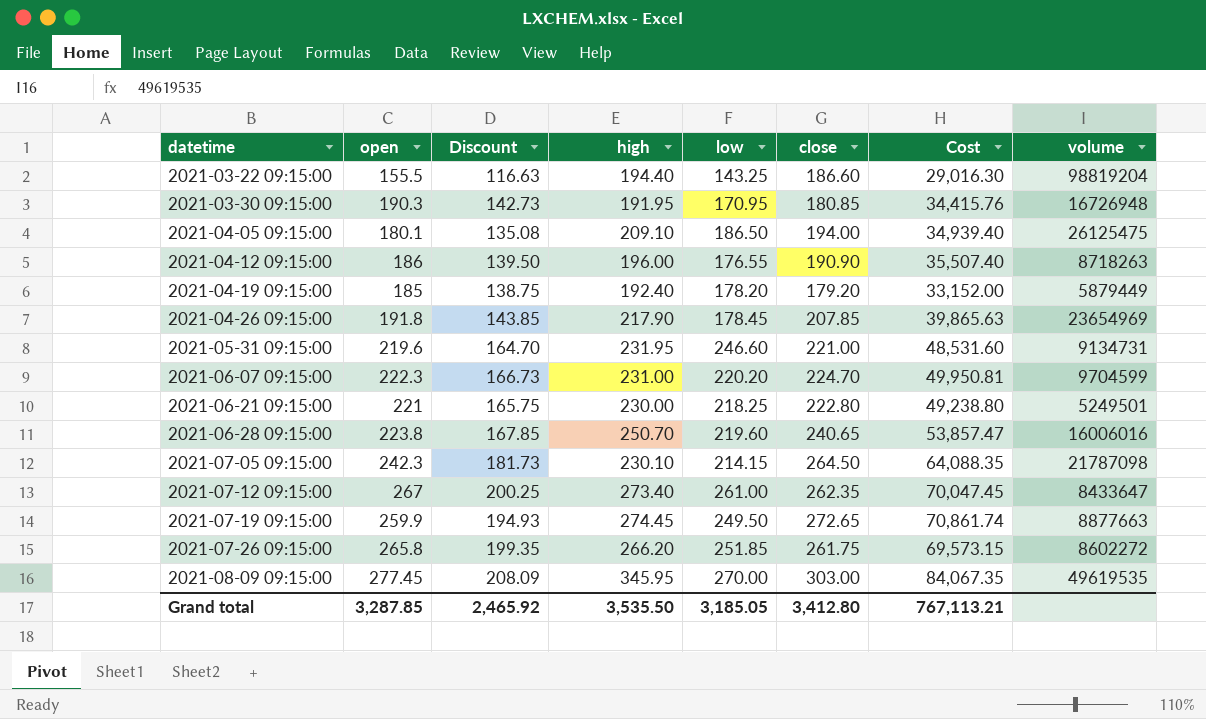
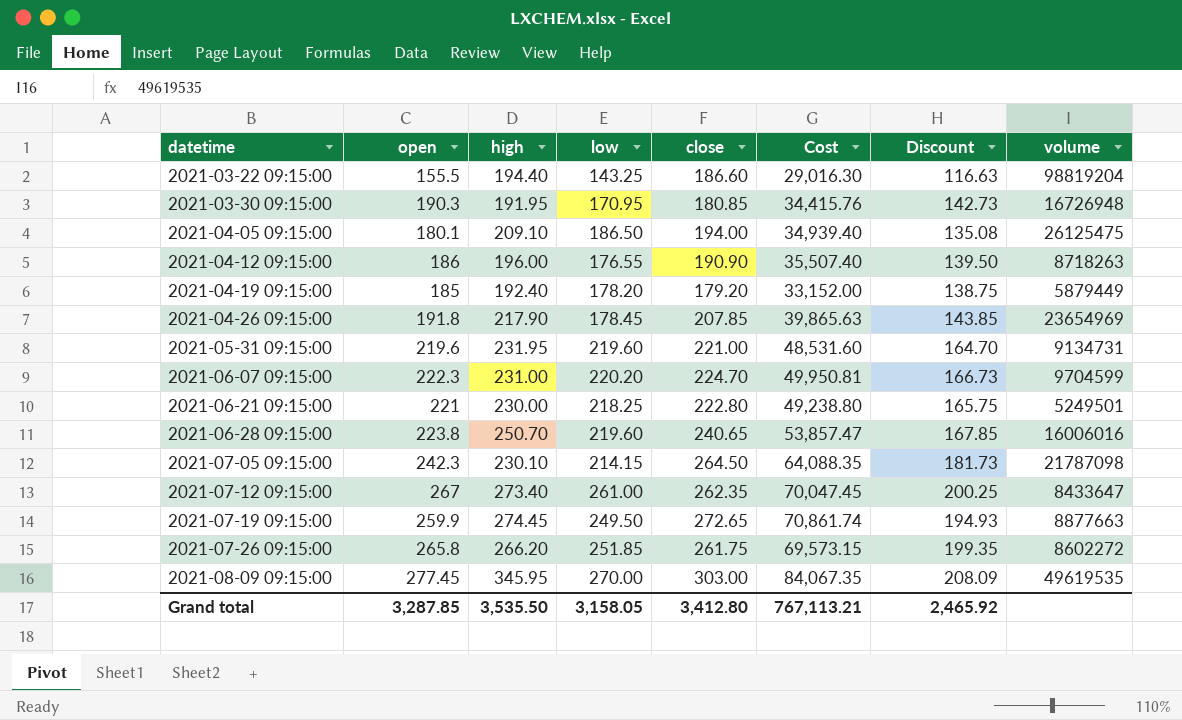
column Discount | position: 3 -> 7
2021-05-31 09:15:00 | low: 246.60 -> 219.60
Grand total | low: 3,185.05 -> 3,158.05

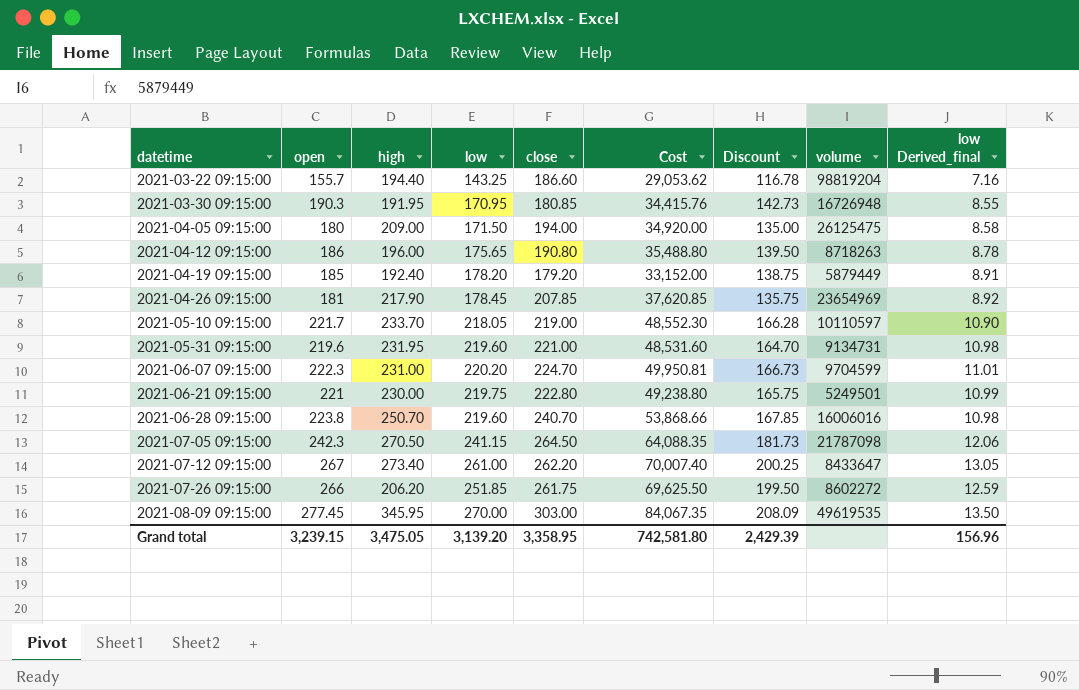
column low Derived_final | formula: none -> [low] * 0.05
row 2021-07-19 09:15:00: 259.9 | 274.45 | 249.50 | 272.65 | 70,861.74 | 194.93 | 8877663 -> none
2021-03-22 09:15:00 | open: 155.5 -> 155.7
2021-03-22 09:15:00 | Cost: 29,016.30 -> 29,053.62
2021-03-22 09:15:00 | Discount: 116.63 -> 116.78
2021-04-05 09:15:00 | open: 180.1 -> 180
2021-04-05 09:15:00 | high: 209.10 -> 209.00
2021-04-05 09:15:00 | low: 186.50 -> 171.50
2021-04-05 09:15:00 | Cost: 34,939.40 -> 34,920.00
2021-04-05 09:15:00 | Discount: 135.08 -> 135.00
2021-04-12 09:15:00 | low: 176.55 -> 175.65
2021-04-12 09:15:00 | close: 190.90 -> 190.80
2021-04-12 09:15:00 | Cost: 35,507.40 -> 35,488.80
2021-04-26 09:15:00 | open: 191.8 -> 181
2021-04-26 09:15:00 | Cost: 39,865.63 -> 37,620.85
2021-04-26 09:15:00 | Discount: 143.85 -> 135.75
row 2021-05-10 09:15:00: none -> 221.7 | 233.70 | 218.05 | 219.00 | 48,552.30 | 166.28 | 10110597 | 10.90
2021-06-21 09:15:00 | low: 218.25 -> 219.75
2021-06-28 09:15:00 | close: 240.65 -> 240.70
2021-06-28 09:15:00 | Cost: 53,857.47 -> 53,868.66
2021-07-05 09:15:00 | high: 230.10 -> 270.50
2021-07-05 09:15:00 | low: 214.15 -> 241.15
2021-07-12 09:15:00 | close: 262.35 -> 262.20
2021-07-12 09:15:00 | Cost: 70,047.45 -> 70,007.40
2021-07-26 09:15:00 | open: 265.8 -> 266
2021-07-26 09:15:00 | high: 266.20 -> 206.20
2021-07-26 09:15:00 | Cost: 69,573.15 -> 69,625.50
2021-07-26 09:15:00 | Discount: 199.35 -> 199.50
Grand total | open: 3,287.85 -> 3,239.15
Grand total | high: 3,535.50 -> 3,475.05
Grand total | low: 3,158.05 -> 3,139.20
Grand total | close: 3,412.80 -> 3,358.95
Grand total | Cost: 767,113.21 -> 742,581.80
Grand total | Discount: 2,465.92 -> 2,429.39

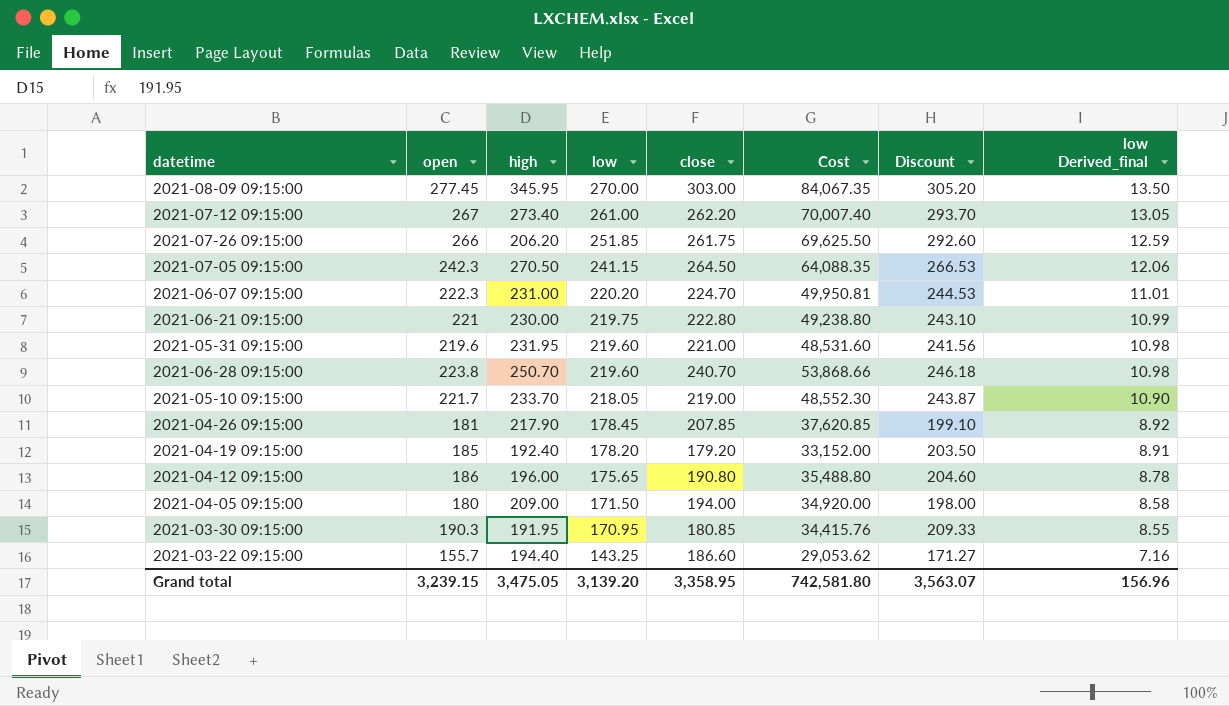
row order: datetime ascending -> low descending
column volume | position: 8 -> none
column Discount | formula: [open] * 0.75 -> [open] * 1.1
Grand total | Discount: 2,429.39 -> 3,563.07

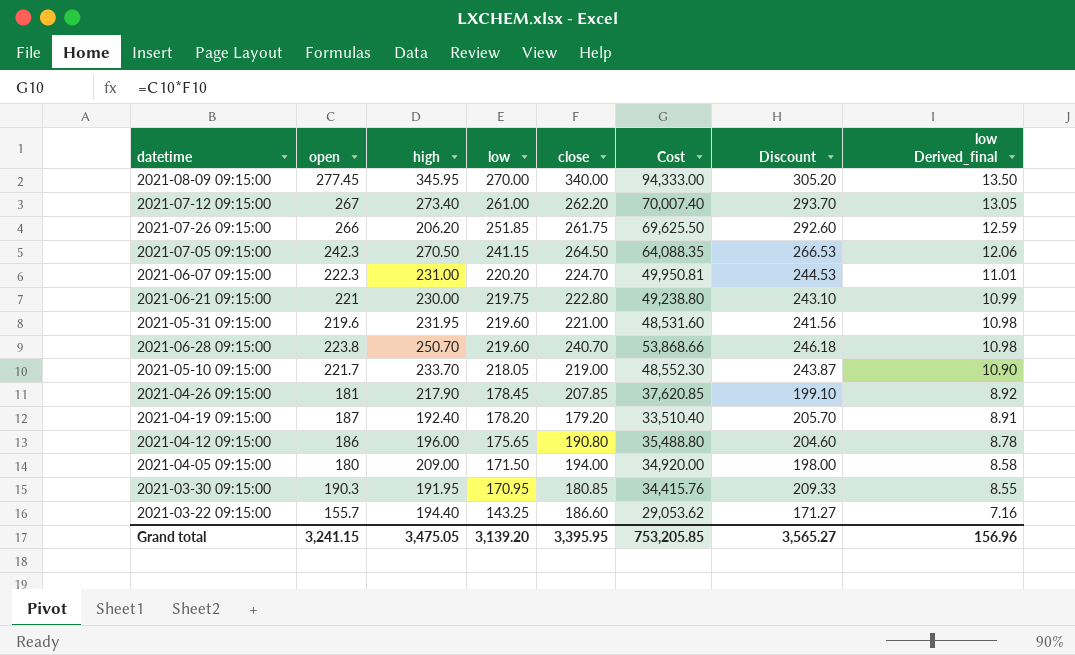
2021-08-09 09:15:00 | close: 303.00 -> 340.00
2021-08-09 09:15:00 | Cost: 84,067.35 -> 94,333.00
2021-04-19 09:15:00 | open: 185 -> 187
2021-04-19 09:15:00 | Cost: 33,152.00 -> 33,510.40
2021-04-19 09:15:00 | Discount: 203.50 -> 205.70
Grand total | open: 3,239.15 -> 3,241.15
Grand total | close: 3,358.95 -> 3,395.95
Grand total | Cost: 742,581.80 -> 753,205.85
Grand total | Discount: 3,563.07 -> 3,565.27

